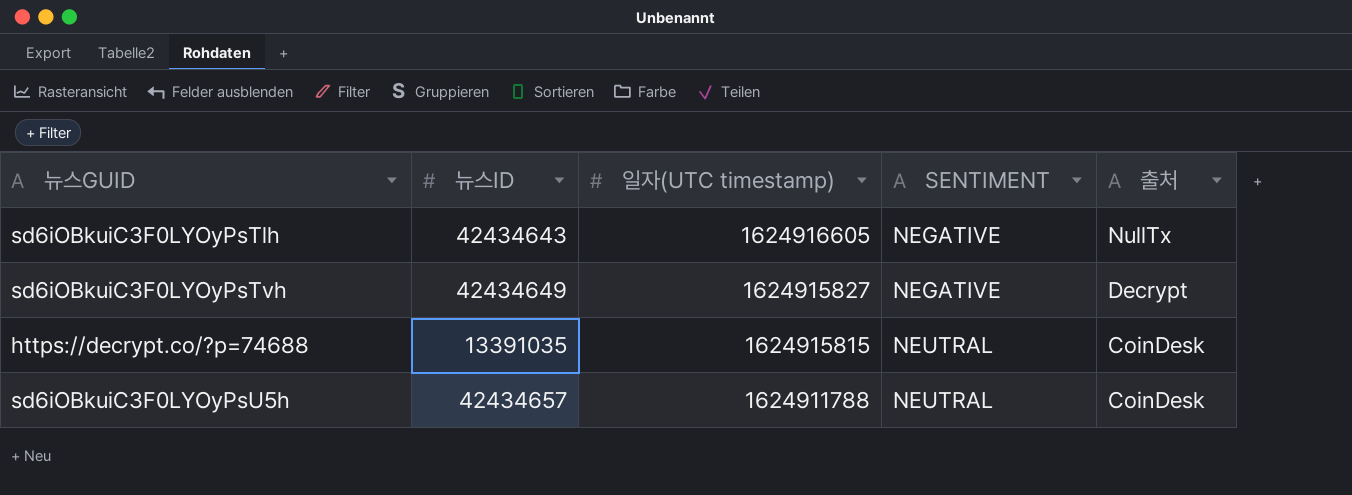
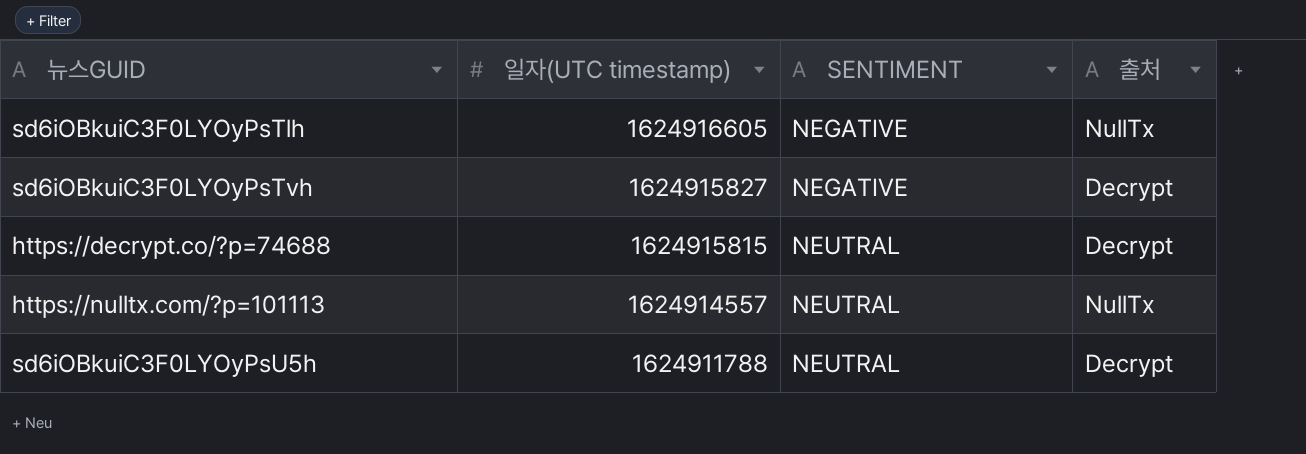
column 뉴스ID | position: 2 -> none
https://decrypt.co/?p=74688 | 출처: CoinDesk -> Decrypt
row https://nulltx.com/?p=101113: none -> 1624914557 | NEUTRAL | NullTx
sd6iOBkuiC3F0LYOyPsU5h | 출처: CoinDesk -> Decrypt

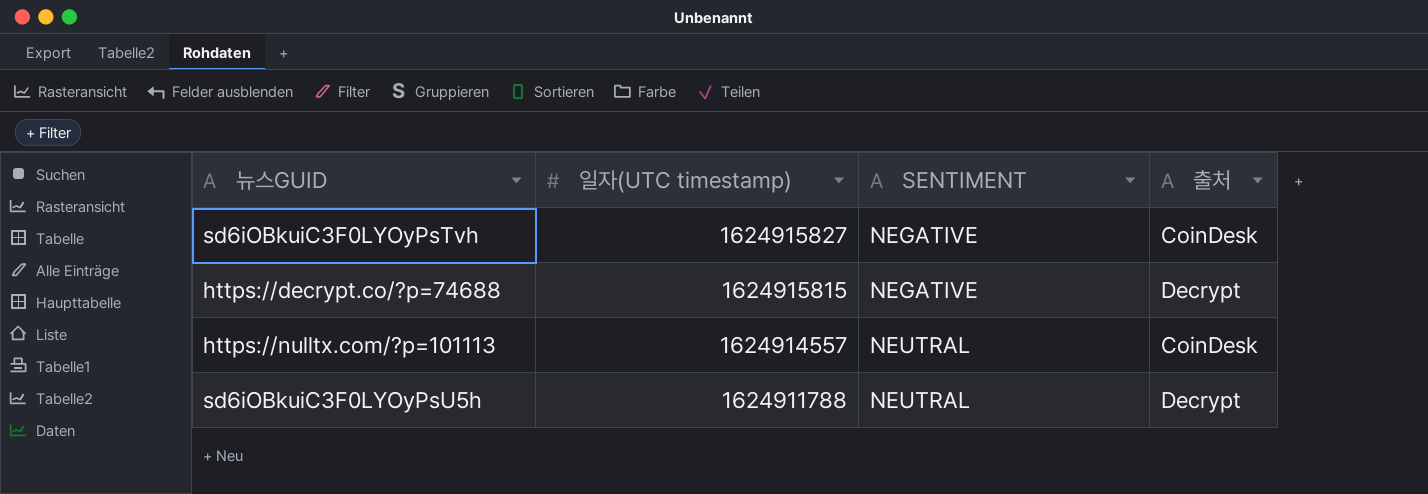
row sd6iOBkuiC3F0LYOyPsTlh: 1624916605 | NEGATIVE | NullTx -> none
sd6iOBkuiC3F0LYOyPsTvh | 출처: Decrypt -> CoinDesk
https://decrypt.co/?p=74688 | SENTIMENT: NEUTRAL -> NEGATIVE
https://nulltx.com/?p=101113 | 출처: NullTx -> CoinDesk

